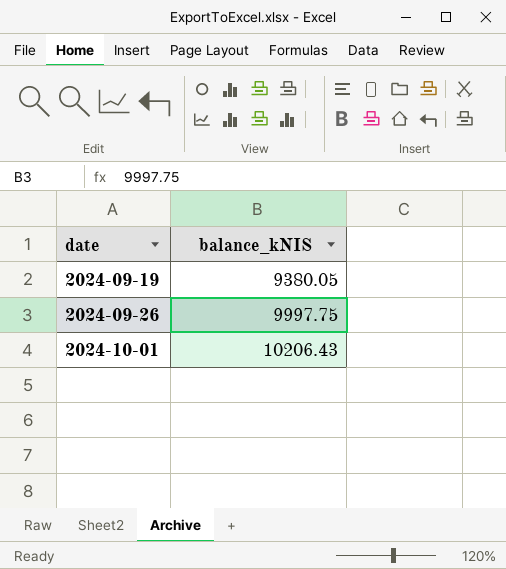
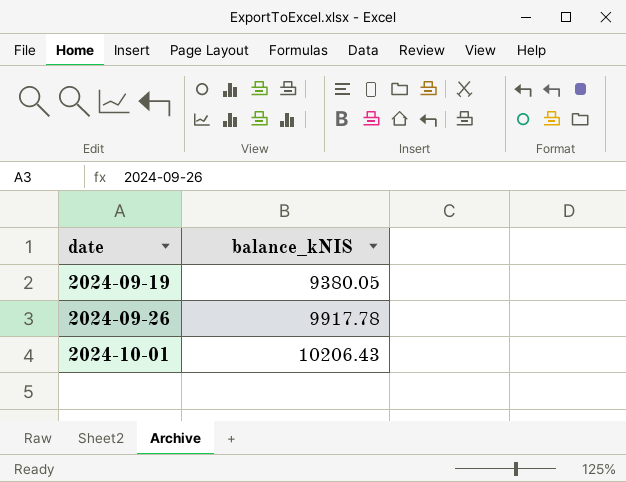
2024-09-26 | balance_kNIS: 9997.75 -> 9917.78

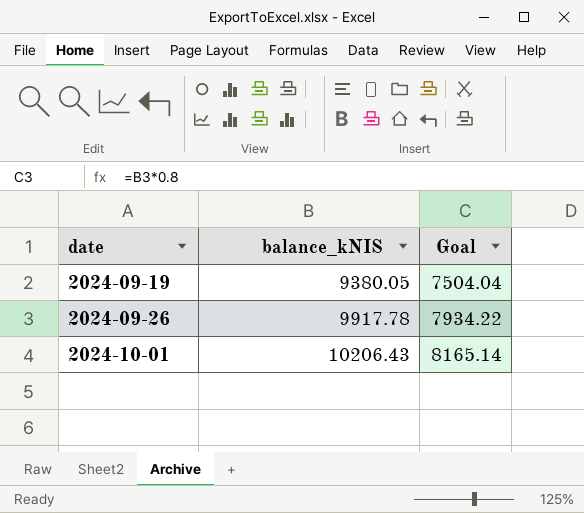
column Goal | formula: none -> [balance_kNIS] * 0.8

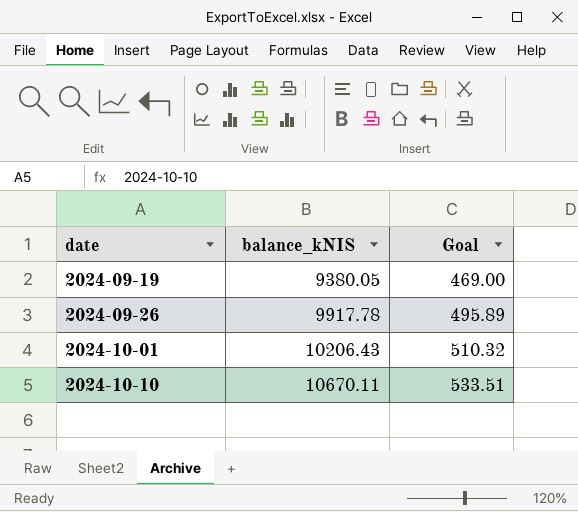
column Goal | formula: [balance_kNIS] * 0.8 -> [balance_kNIS] * 0.05
row 2024-10-10: none -> 10670.11 | 533.51

